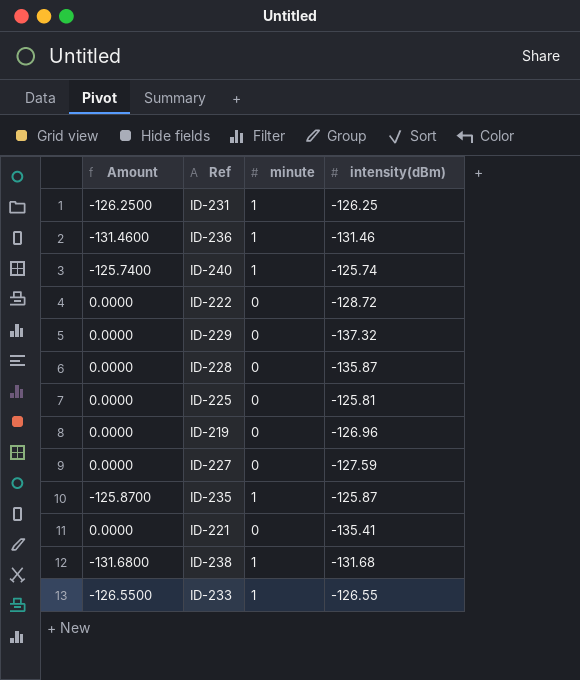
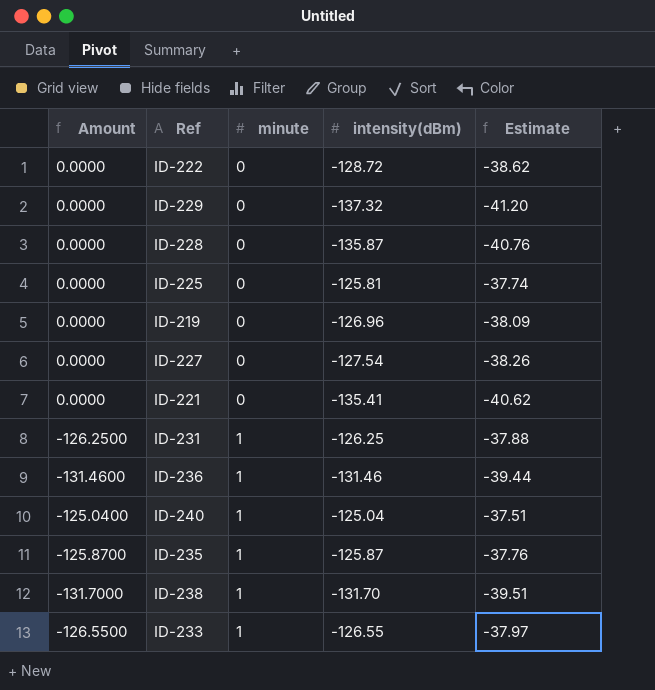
row order: none -> minute ascending
column Estimate | formula: none -> [intensity(dBm)] * 0.3
ID-227 | intensity(dBm): -127.59 -> -127.54
ID-240 | Amount: -125.7400 -> -125.0400
ID-240 | intensity(dBm): -125.74 -> -125.04
ID-238 | Amount: -131.6800 -> -131.7000
ID-238 | intensity(dBm): -131.68 -> -131.70

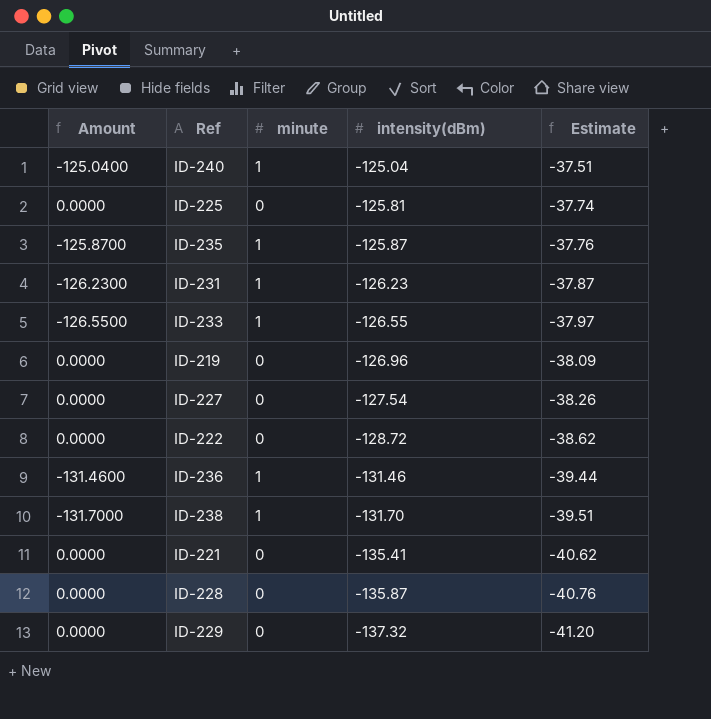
row order: minute ascending -> intensity(dBm) descending
ID-231 | Amount: -126.2500 -> -126.2300
ID-231 | intensity(dBm): -126.25 -> -126.23
ID-231 | Estimate: -37.88 -> -37.87

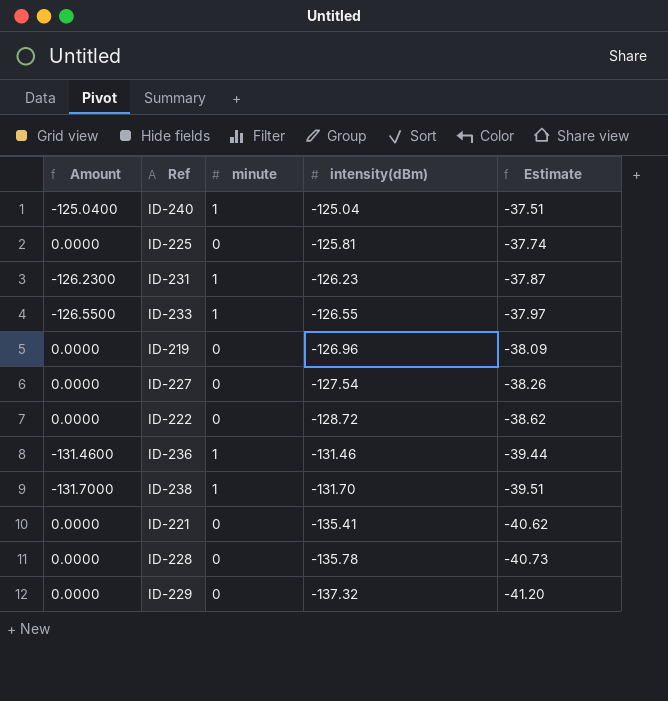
row ID-235: -125.8700 | 1 | -125.87 | -37.76 -> none
ID-228 | intensity(dBm): -135.87 -> -135.78
ID-228 | Estimate: -40.76 -> -40.73

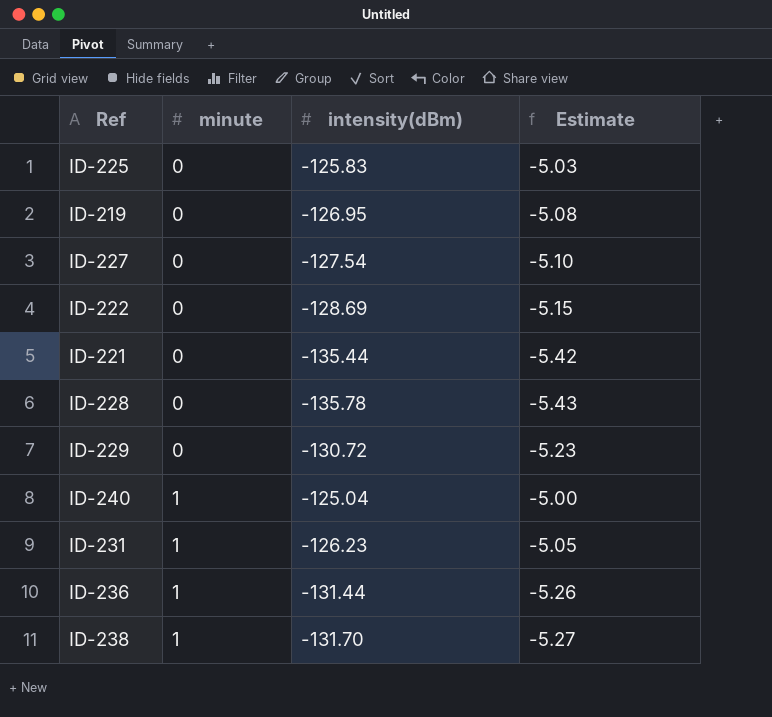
row order: intensity(dBm) descending -> minute ascending
column Amount | formula: [minute] * [intensity(dBm)] -> none
column Estimate | formula: [intensity(dBm)] * 0.3 -> [intensity(dBm)] * 0.04
row ID-233: -126.5500 | 1 | -126.55 | -37.97 -> none
ID-225 | intensity(dBm): -125.81 -> -125.83
ID-219 | intensity(dBm): -126.96 -> -126.95
ID-222 | intensity(dBm): -128.72 -> -128.69
ID-221 | intensity(dBm): -135.41 -> -135.44
ID-229 | intensity(dBm): -137.32 -> -130.72
ID-236 | intensity(dBm): -131.46 -> -131.44

